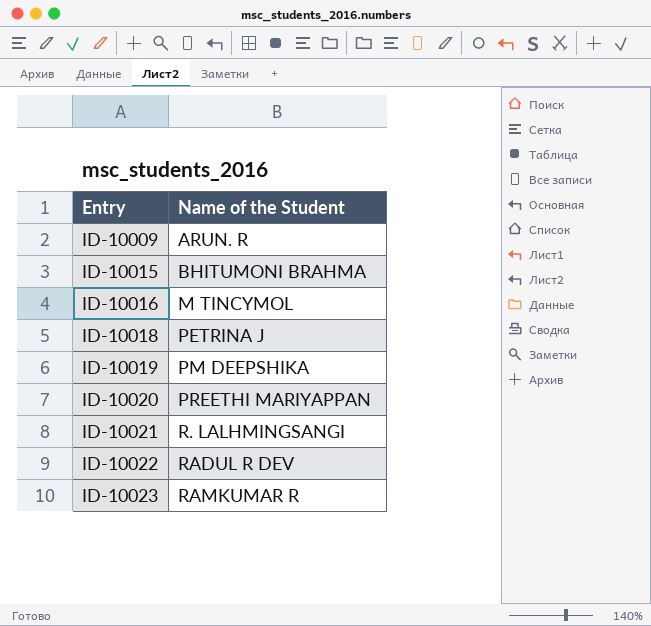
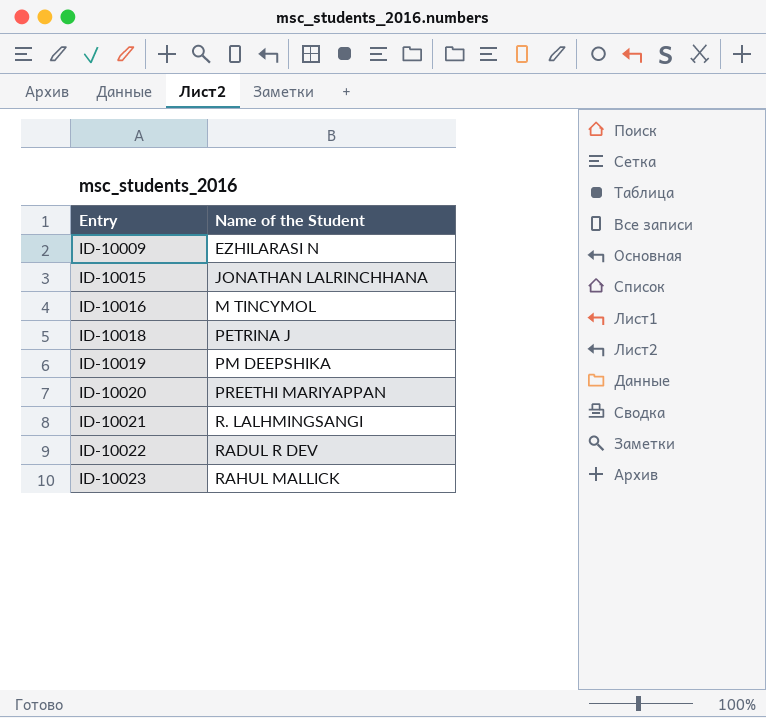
ID-10009 | Name of the Student: ARUN. R -> EZHILARASI N
ID-10015 | Name of the Student: BHITUMONI BRAHMA -> JONATHAN LALRINCHHANA
ID-10023 | Name of the Student: RAMKUMAR R -> RAHUL MALLICK

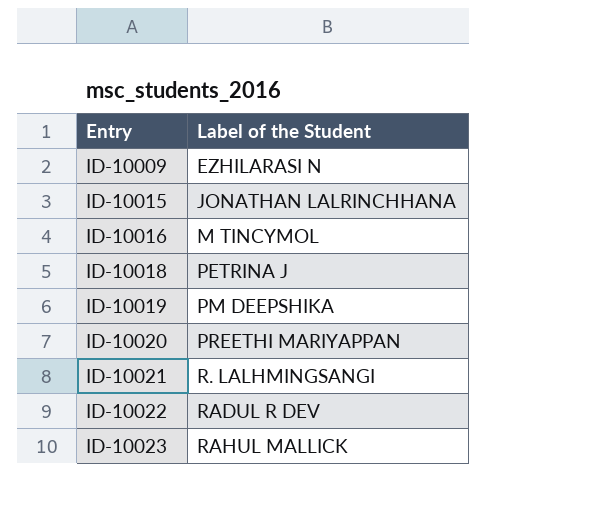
column name: Name of the Student -> Label of the Student

